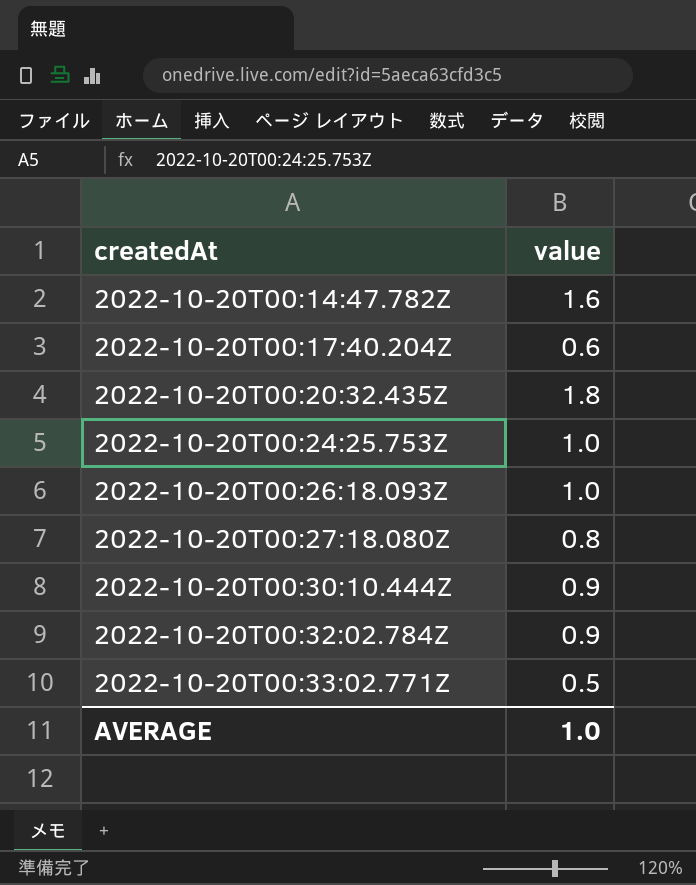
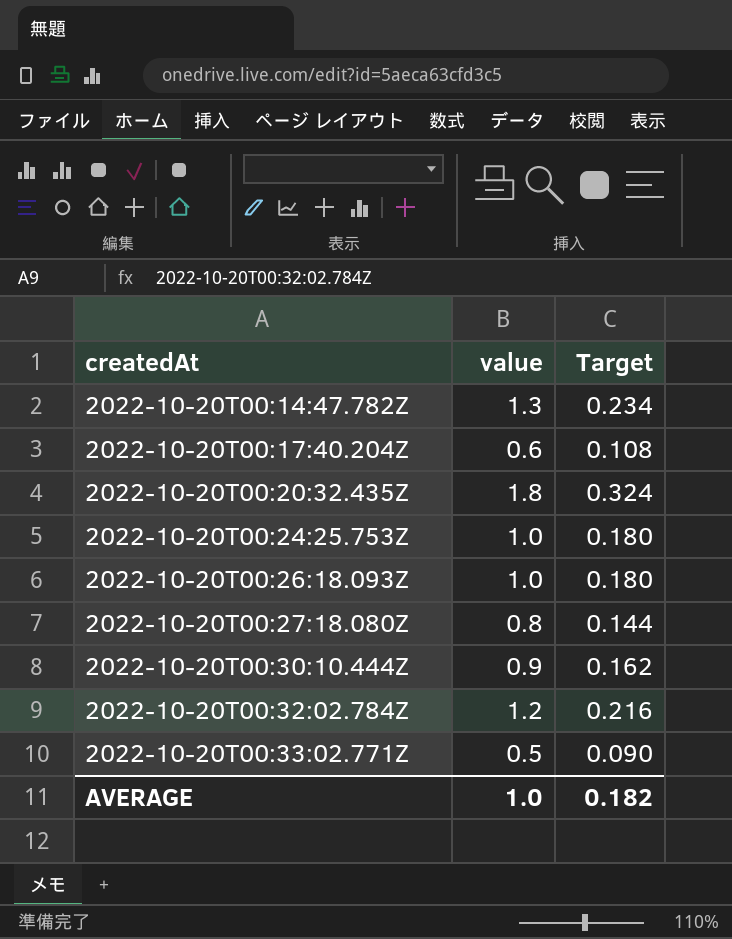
column Target | formula: none -> [value] * 0.18
2022-10-20T00:14:47.782Z | value: 1.6 -> 1.3
2022-10-20T00:32:02.784Z | value: 0.9 -> 1.2

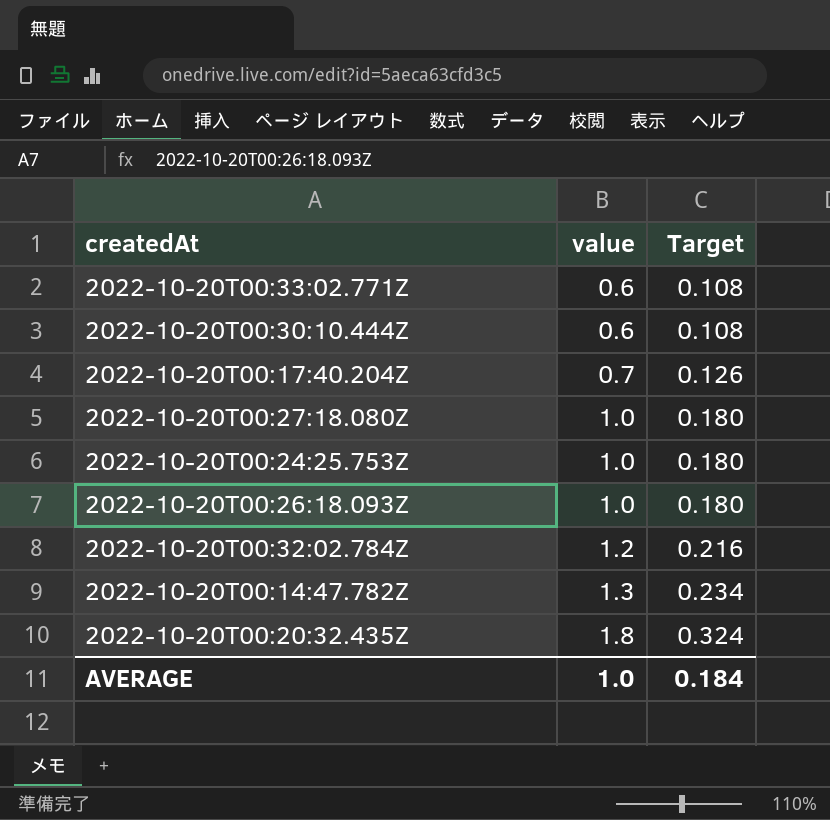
row order: createdAt ascending -> value ascending
2022-10-20T00:33:02.771Z | value: 0.5 -> 0.6
2022-10-20T00:33:02.771Z | Target: 0.090 -> 0.108
2022-10-20T00:30:10.444Z | value: 0.9 -> 0.6
2022-10-20T00:30:10.444Z | Target: 0.162 -> 0.108
2022-10-20T00:17:40.204Z | value: 0.6 -> 0.7
2022-10-20T00:17:40.204Z | Target: 0.108 -> 0.126
2022-10-20T00:27:18.080Z | value: 0.8 -> 1.0
2022-10-20T00:27:18.080Z | Target: 0.144 -> 0.180
AVERAGE | Target: 0.182 -> 0.184

